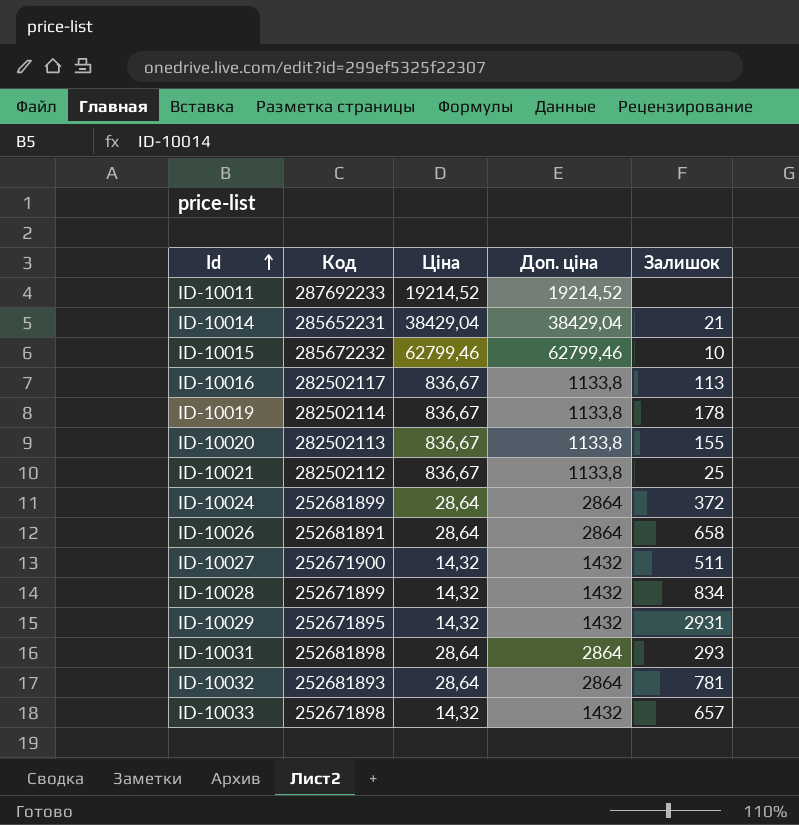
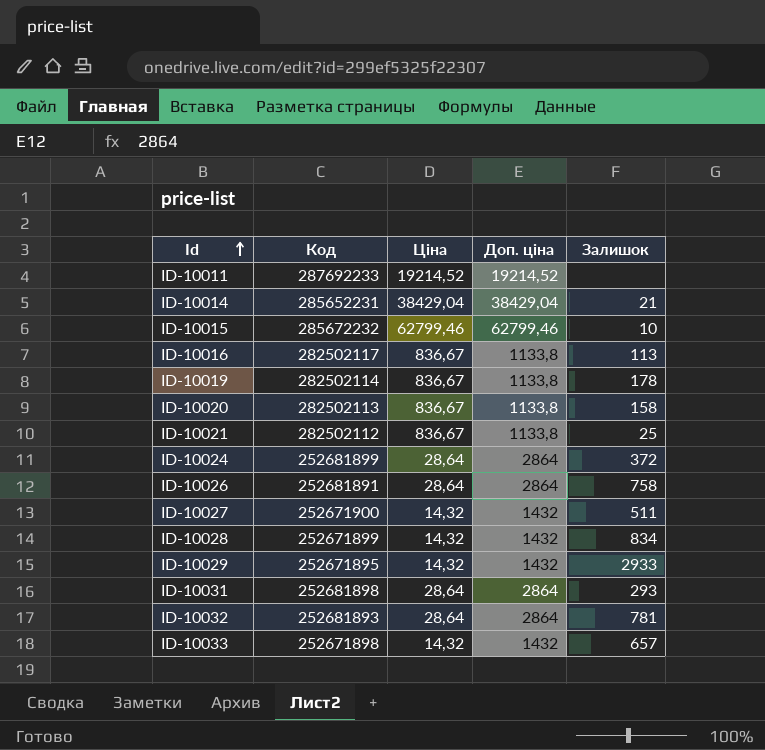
ID-10020 | Залишок: 155 -> 158
ID-10026 | Залишок: 658 -> 758
ID-10029 | Залишок: 2931 -> 2933

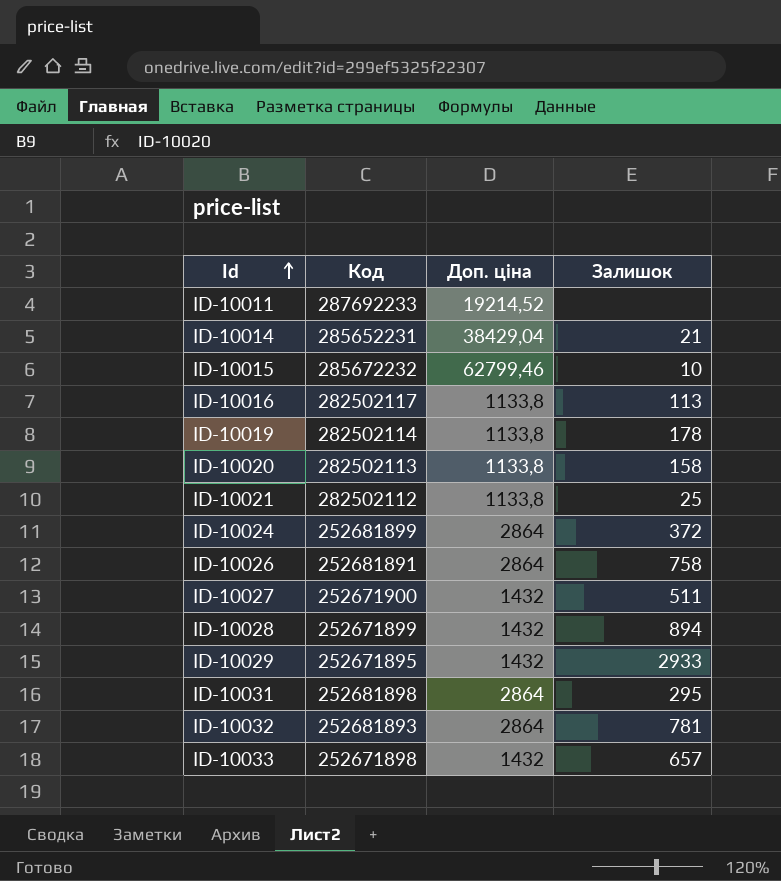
column Ціна | position: 3 -> none
ID-10028 | Залишок: 834 -> 894
ID-10031 | Залишок: 293 -> 295

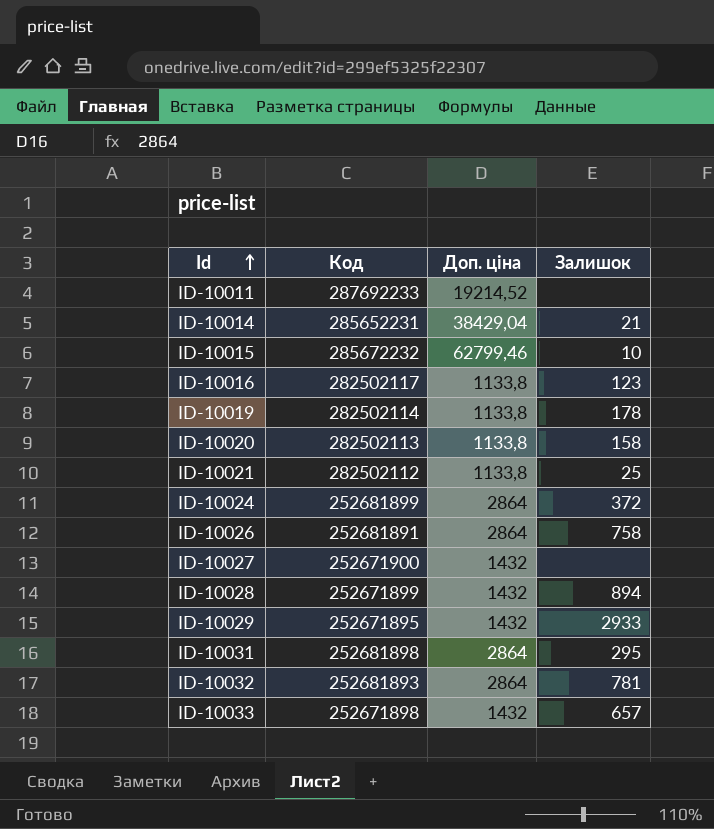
ID-10016 | Залишок: 113 -> 123
ID-10027 | Залишок: 511 -> none

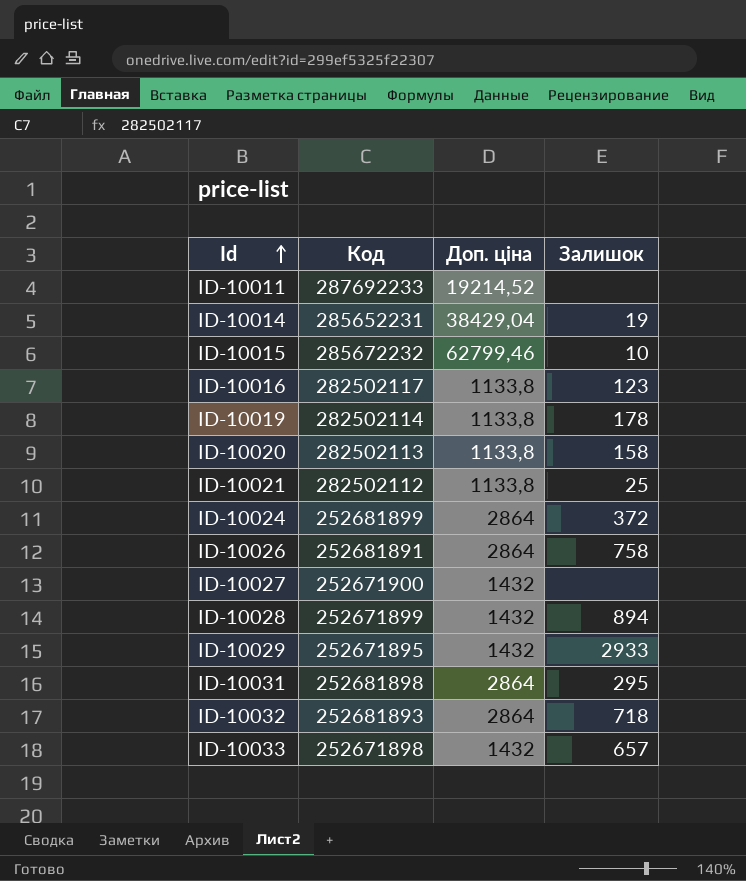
ID-10014 | Залишок: 21 -> 19
ID-10032 | Залишок: 781 -> 718

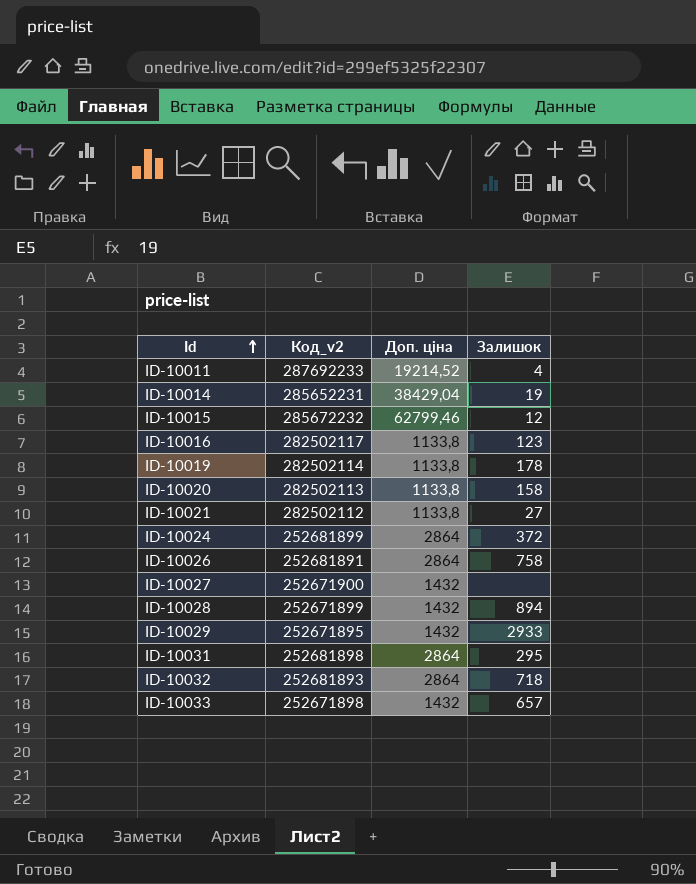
column name: Код -> Код_v2
ID-10011 | Залишок: none -> 4
ID-10015 | Залишок: 10 -> 12
ID-10021 | Залишок: 25 -> 27

